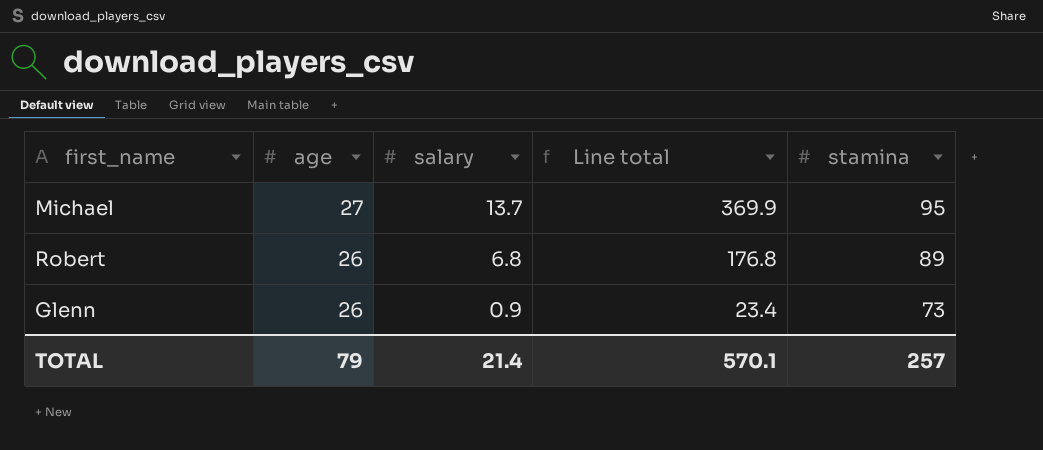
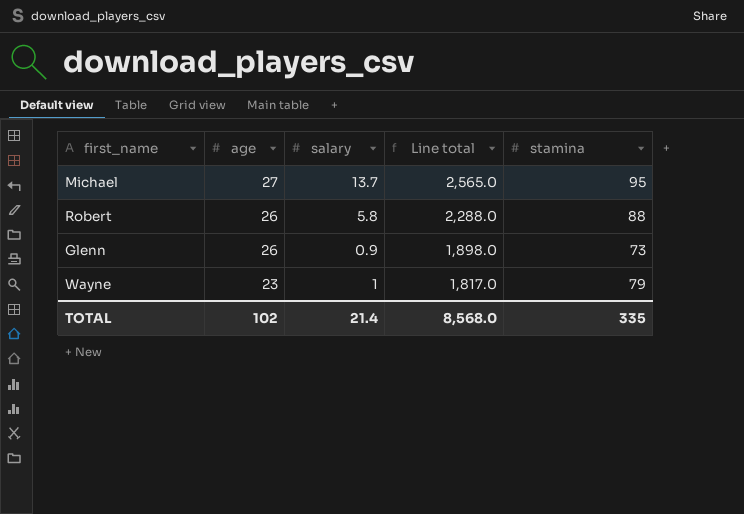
column Line total | formula: [age] * [salary] -> [age] * [stamina]
Robert | salary: 6.8 -> 5.8
Robert | stamina: 89 -> 88
row Wayne: none -> 23 | 1 | 1,817.0 | 79
TOTAL | age: 79 -> 102
TOTAL | Line total: 570.1 -> 8,568.0
TOTAL | stamina: 257 -> 335

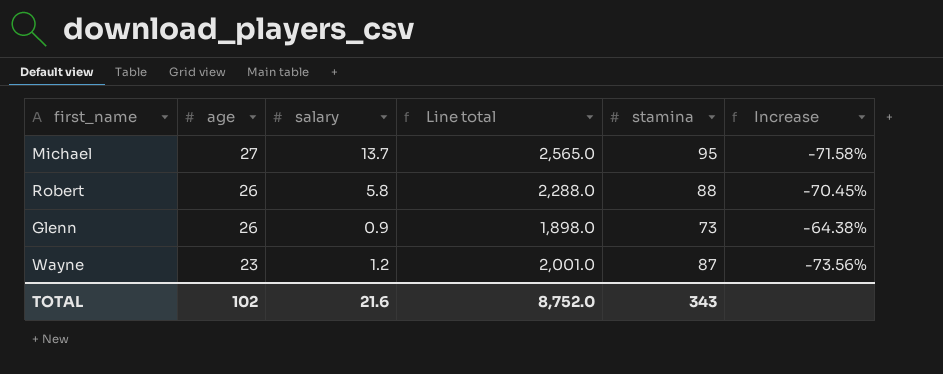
column Increase | formula: none -> ([age] - [stamina]) / [stamina]
Wayne | salary: 1 -> 1.2
Wayne | Line total: 1,817.0 -> 2,001.0
Wayne | stamina: 79 -> 87
TOTAL | salary: 21.4 -> 21.6
TOTAL | Line total: 8,568.0 -> 8,752.0
TOTAL | stamina: 335 -> 343

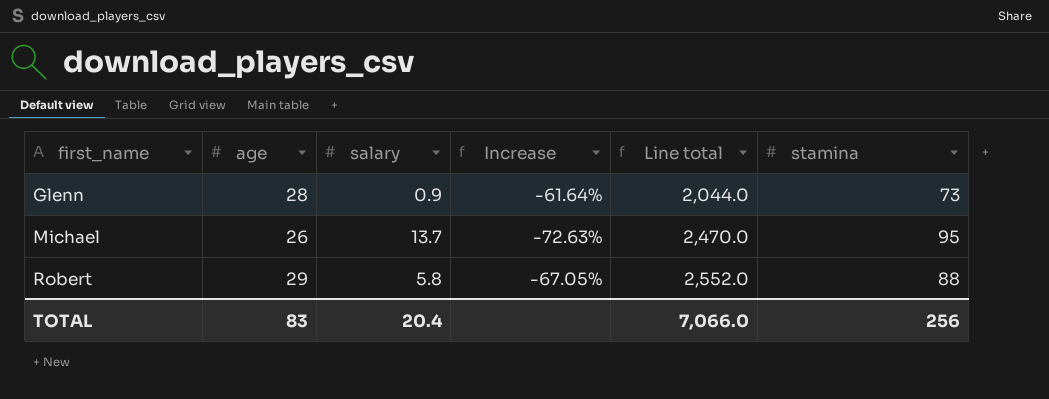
row order: age descending -> first_name ascending
column Increase | position: 6 -> 4
row Wayne: 23 | 1.2 | 2,001.0 | 87 | -73.56% -> none
Glenn | age: 26 -> 28
Glenn | Increase: -64.38% -> -61.64%
Glenn | Line total: 1,898.0 -> 2,044.0
Michael | age: 27 -> 26
Michael | Increase: -71.58% -> -72.63%
Michael | Line total: 2,565.0 -> 2,470.0
Robert | age: 26 -> 29
Robert | Increase: -70.45% -> -67.05%
Robert | Line total: 2,288.0 -> 2,552.0
TOTAL | age: 102 -> 83
TOTAL | salary: 21.6 -> 20.4
TOTAL | Line total: 8,752.0 -> 7,066.0
TOTAL | stamina: 343 -> 256

